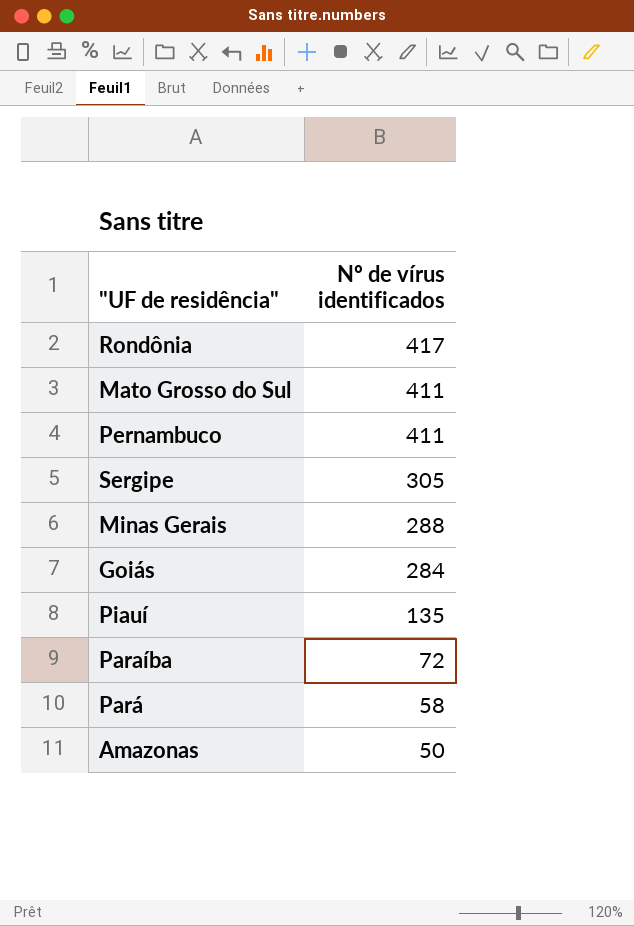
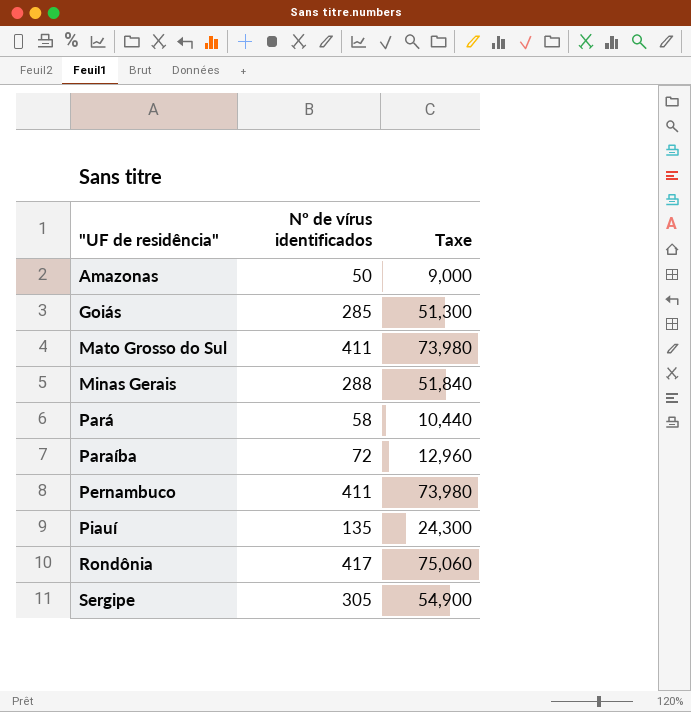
row order: Nº de vírus identificados descending -> "UF de residência" ascending
column Taxe | formula: none -> [Nº de vírus identificados] * 0,18
Goiás | Nº de vírus identificados: 284 -> 285

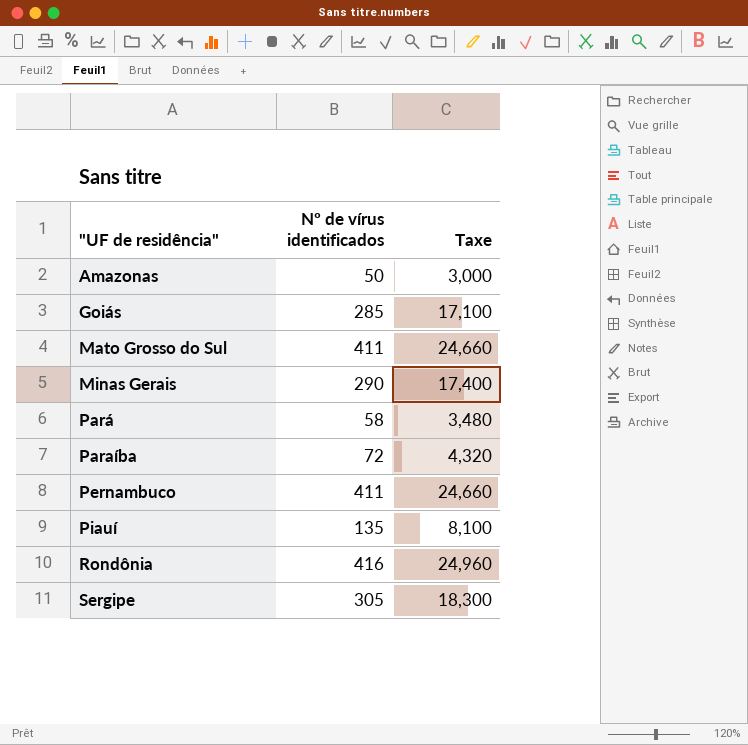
column Taxe | formula: [Nº de vírus identificados] * 0,18 -> [Nº de vírus identificados] * 0,06
Minas Gerais | Nº de vírus identificados: 288 -> 290
Rondônia | Nº de vírus identificados: 417 -> 416

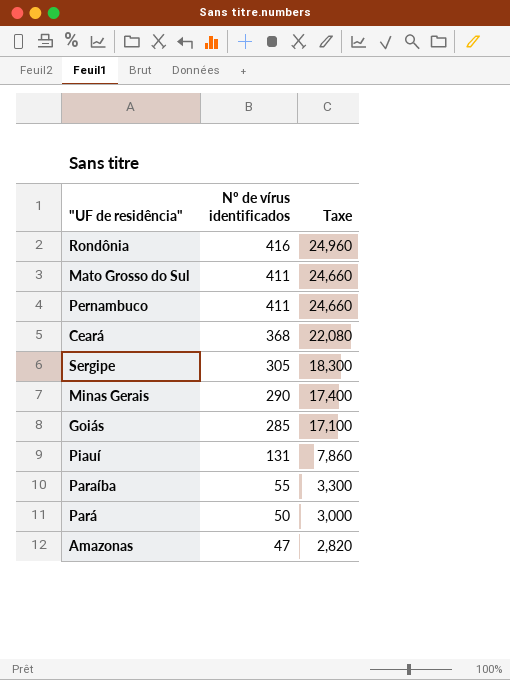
row order: "UF de residência" ascending -> Nº de vírus identificados descending
row Ceará: none -> 368 | 22,080
Piauí | Nº de vírus identificados: 135 -> 131
Piauí | Taxe: 8,100 -> 7,860
Paraíba | Nº de vírus identificados: 72 -> 55
Paraíba | Taxe: 4,320 -> 3,300
Pará | Nº de vírus identificados: 58 -> 50
Pará | Taxe: 3,480 -> 3,000
Amazonas | Nº de vírus identificados: 50 -> 47
Amazonas | Taxe: 3,000 -> 2,820

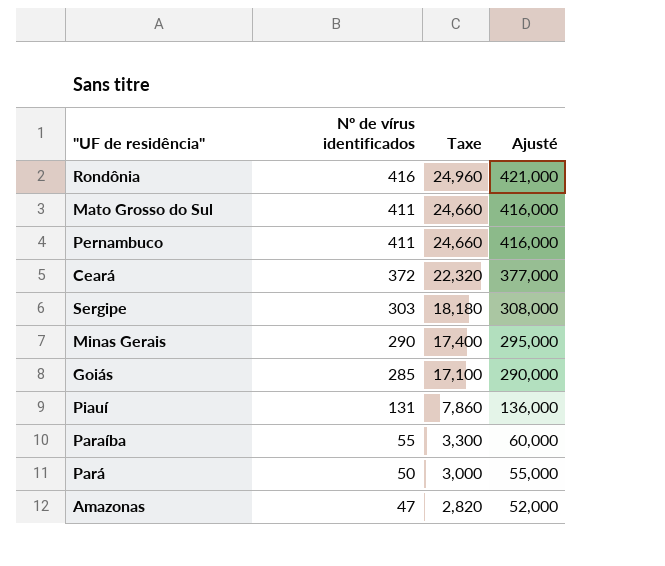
column Ajusté | formula: none -> [Nº de vírus identificados] + 5
Ceará | Nº de vírus identificados: 368 -> 372
Ceará | Taxe: 22,080 -> 22,320
Sergipe | Nº de vírus identificados: 305 -> 303
Sergipe | Taxe: 18,300 -> 18,180

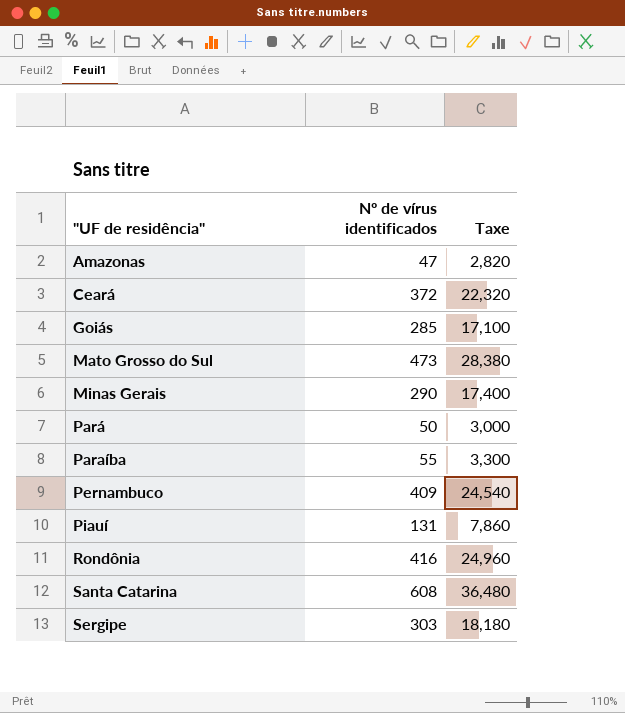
row order: Nº de vírus identificados descending -> "UF de residência" ascending
column Ajusté | formula: [Nº de vírus identificados] + 5 -> none
Mato Grosso do Sul | Nº de vírus identificados: 411 -> 473
Mato Grosso do Sul | Taxe: 24,660 -> 28,380
Pernambuco | Nº de vírus identificados: 411 -> 409
Pernambuco | Taxe: 24,660 -> 24,540
row Santa Catarina: none -> 608 | 36,480

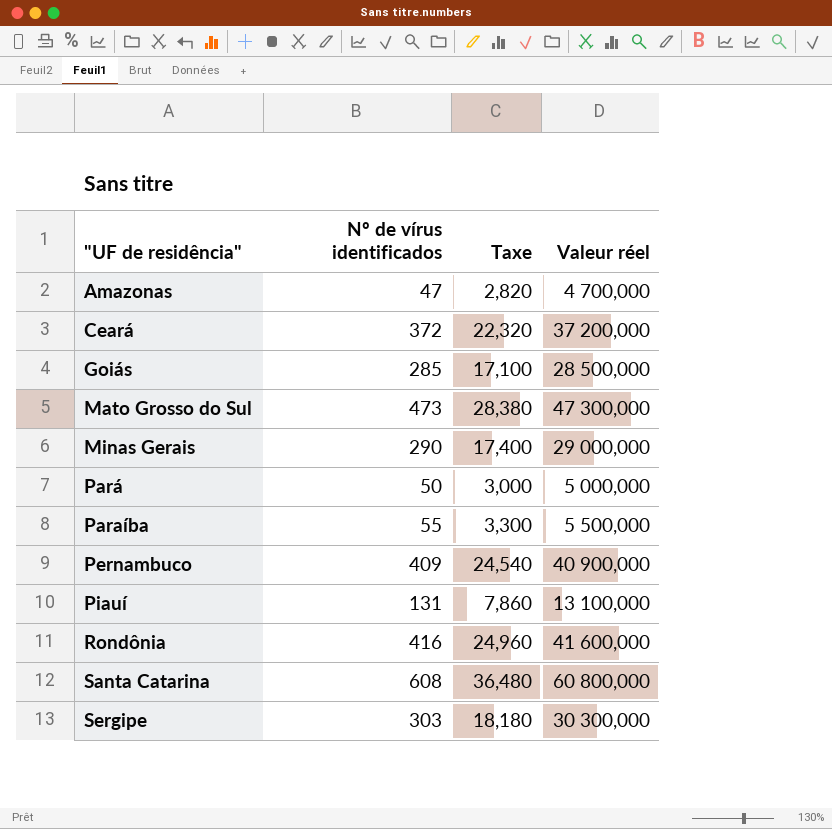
column Valeur réel | formula: none -> [Nº de vírus identificados] * 100

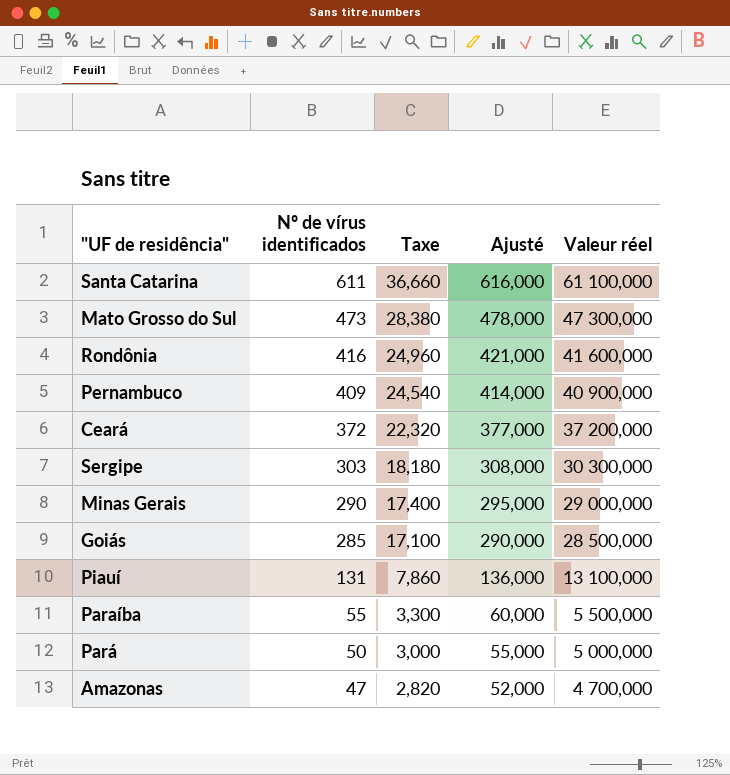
row order: "UF de residência" ascending -> Nº de vírus identificados descending
column Ajusté | formula: none -> [Nº de vírus identificados] + 5
Santa Catarina | Nº de vírus identificados: 608 -> 611
Santa Catarina | Taxe: 36,480 -> 36,660
Santa Catarina | Valeur réel: 60 800,000 -> 61 100,000

